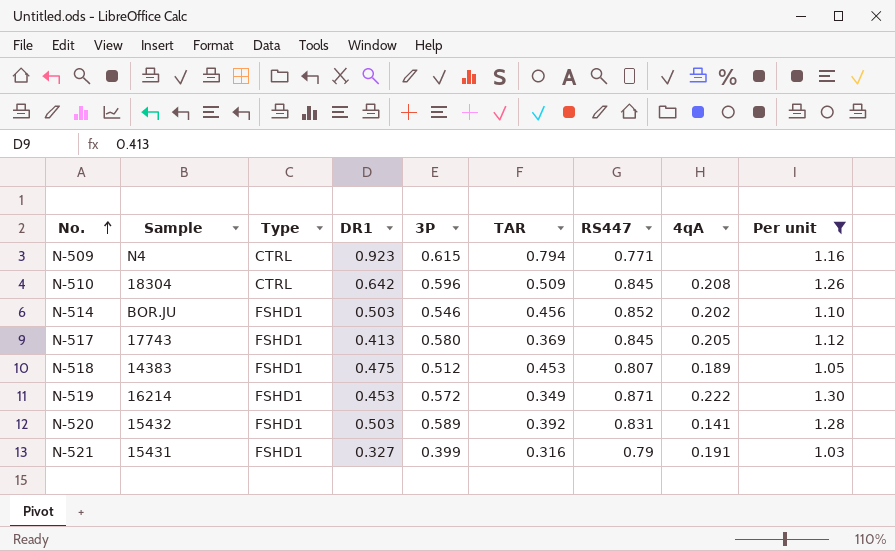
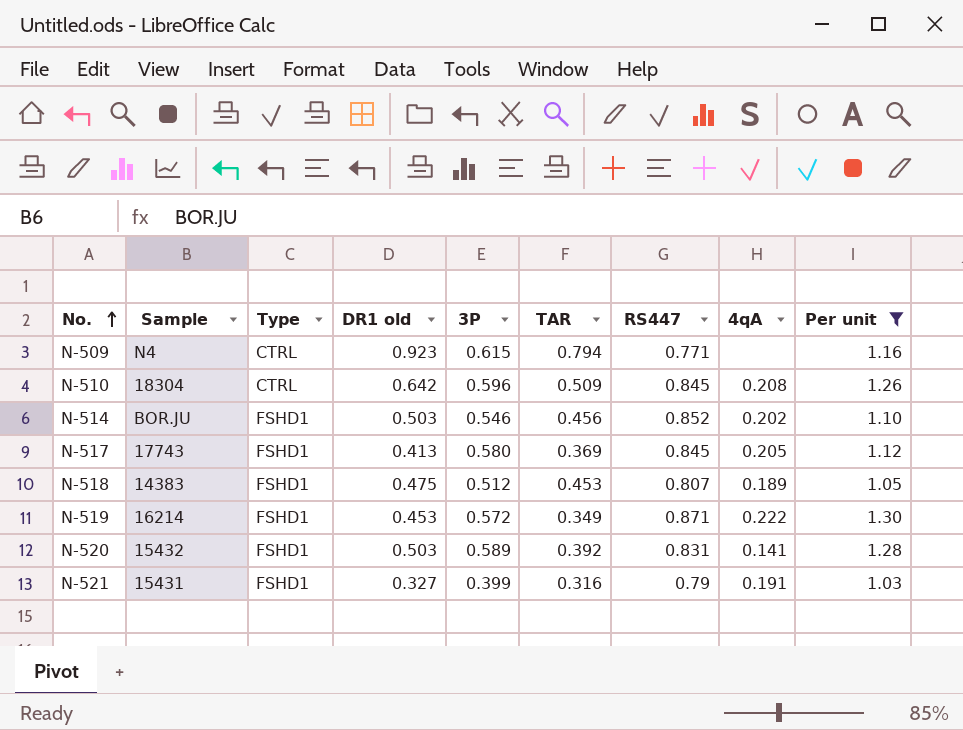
column name: DR1 -> DR1 old

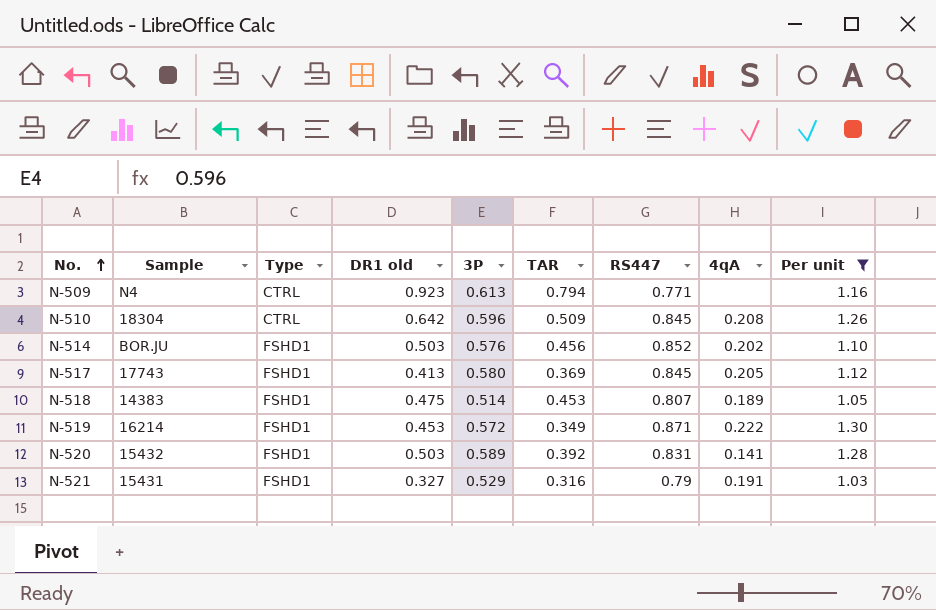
N-509 | 3P: 0.615 -> 0.613
N-514 | 3P: 0.546 -> 0.576
N-518 | 3P: 0.512 -> 0.514
N-521 | 3P: 0.399 -> 0.529

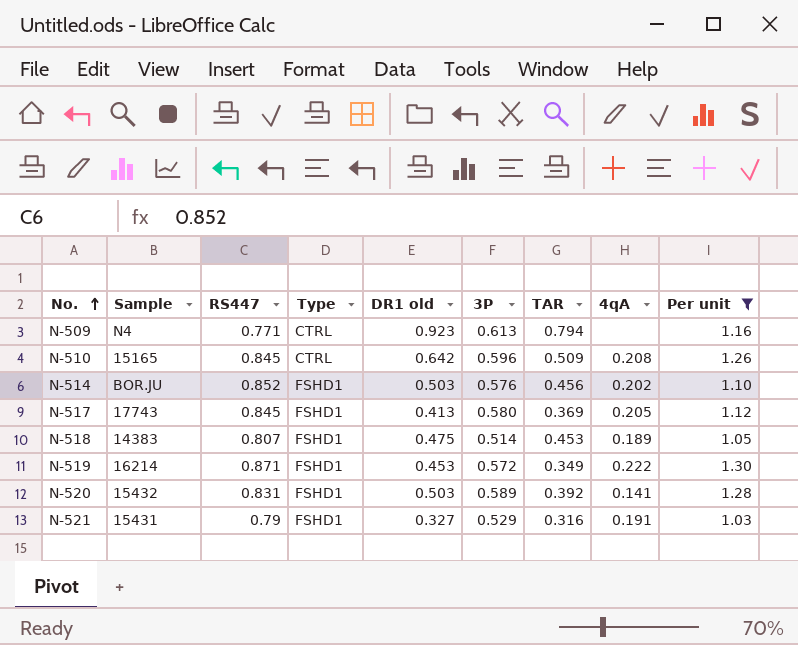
column RS447 | position: 7 -> 3
N-510 | Sample: 18304 -> 15165

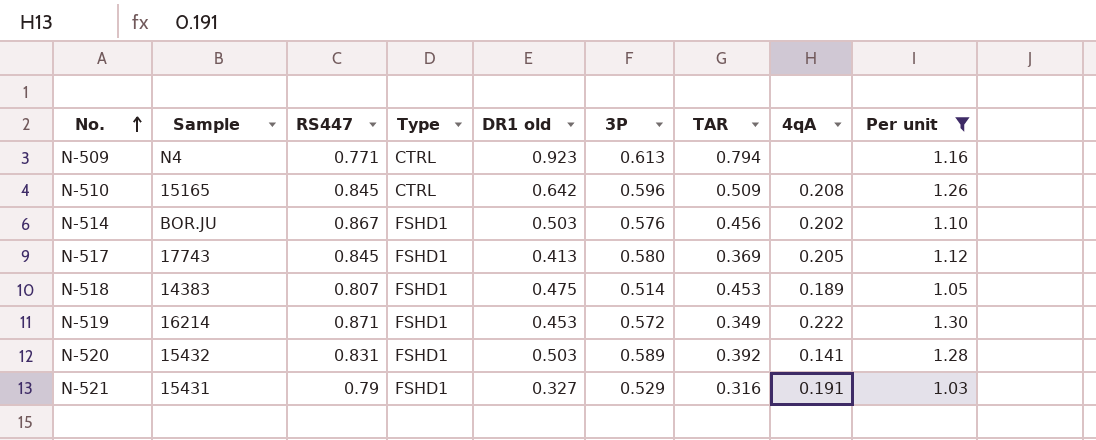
N-514 | RS447: 0.852 -> 0.867

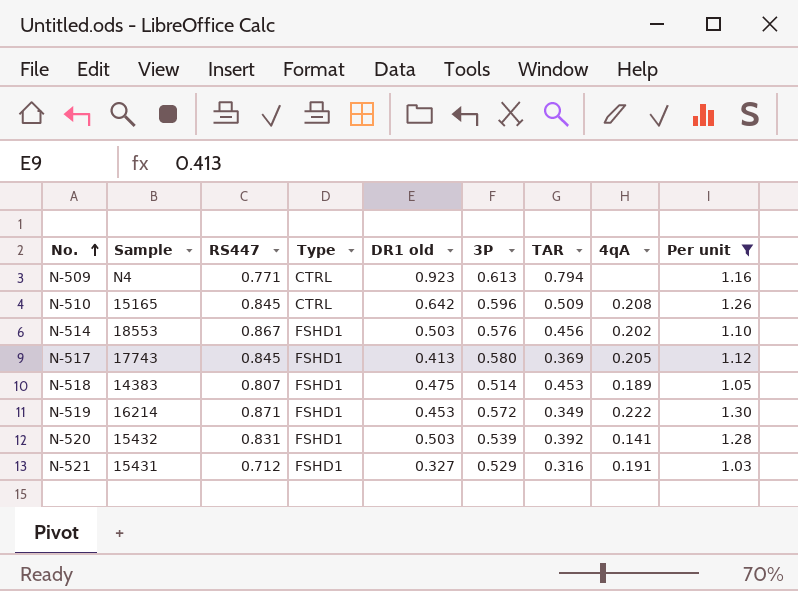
N-514 | Sample: BOR.JU -> 18553
N-520 | 3P: 0.589 -> 0.539
N-521 | RS447: 0.79 -> 0.712

